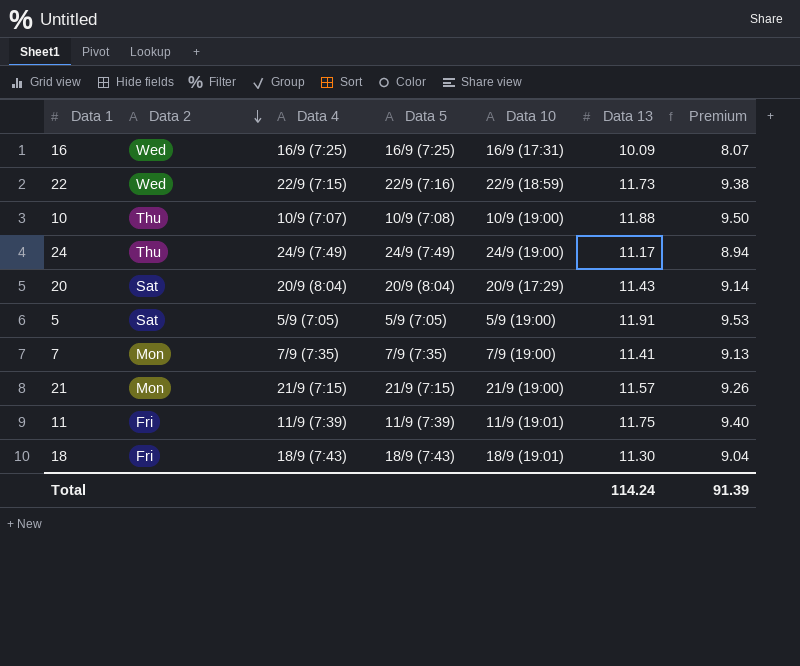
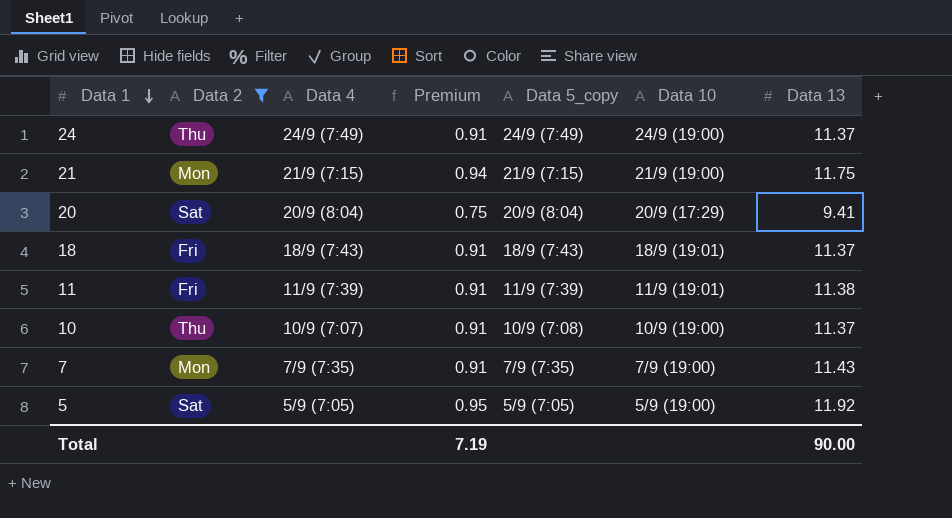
filter: none -> Data 2 != Wed
row order: Data 2 descending -> Data 1 descending
column Premium | formula: [Data 13] * 0.8 -> [Data 13] * 0.08
column Premium | position: 7 -> 4
column name: Data 5 -> Data 5_copy
24 | Data 13: 11.17 -> 11.37
21 | Data 13: 11.57 -> 11.75
20 | Data 13: 11.43 -> 9.41
18 | Data 13: 11.30 -> 11.37
11 | Data 13: 11.75 -> 11.38
10 | Data 13: 11.88 -> 11.37
7 | Data 13: 11.41 -> 11.43
5 | Data 13: 11.91 -> 11.92
Total | Premium: 91.39 -> 7.19
Total | Data 13: 114.24 -> 90.00

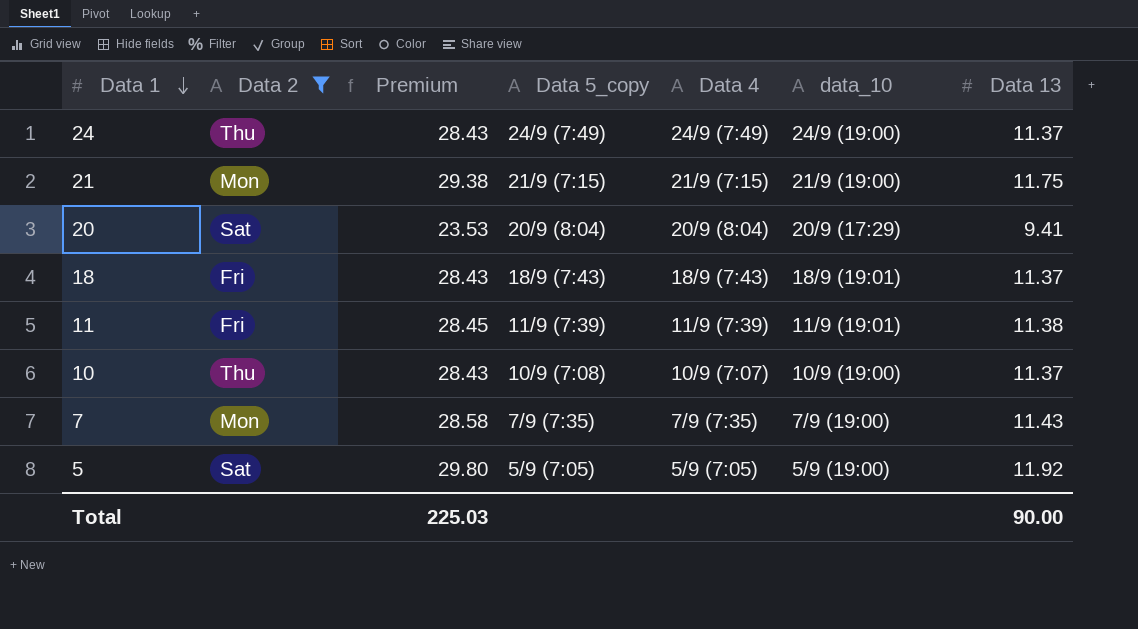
column Premium | formula: [Data 13] * 0.08 -> [Data 13] * 2.5
column Data 4 | position: 3 -> 5
column name: Data 10 -> data_10
Total | Premium: 7.19 -> 225.03

